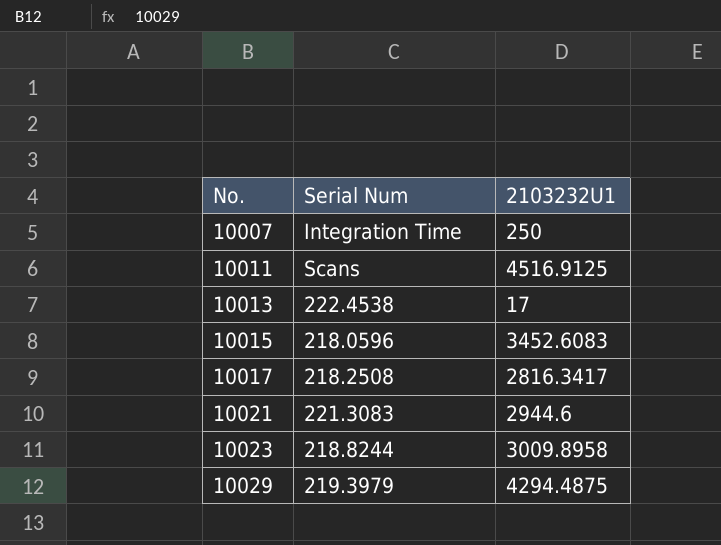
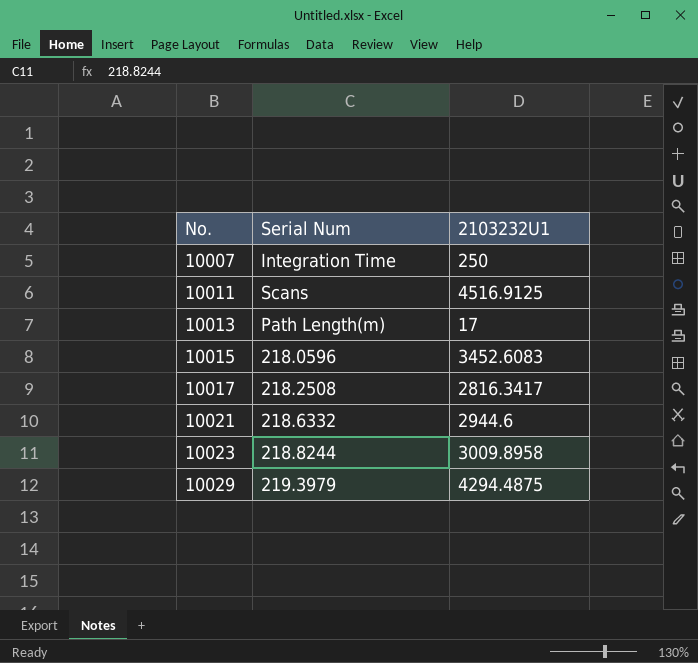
10013 | Serial Num: 222.4538 -> Path Length(m)
10021 | Serial Num: 221.3083 -> 218.6332

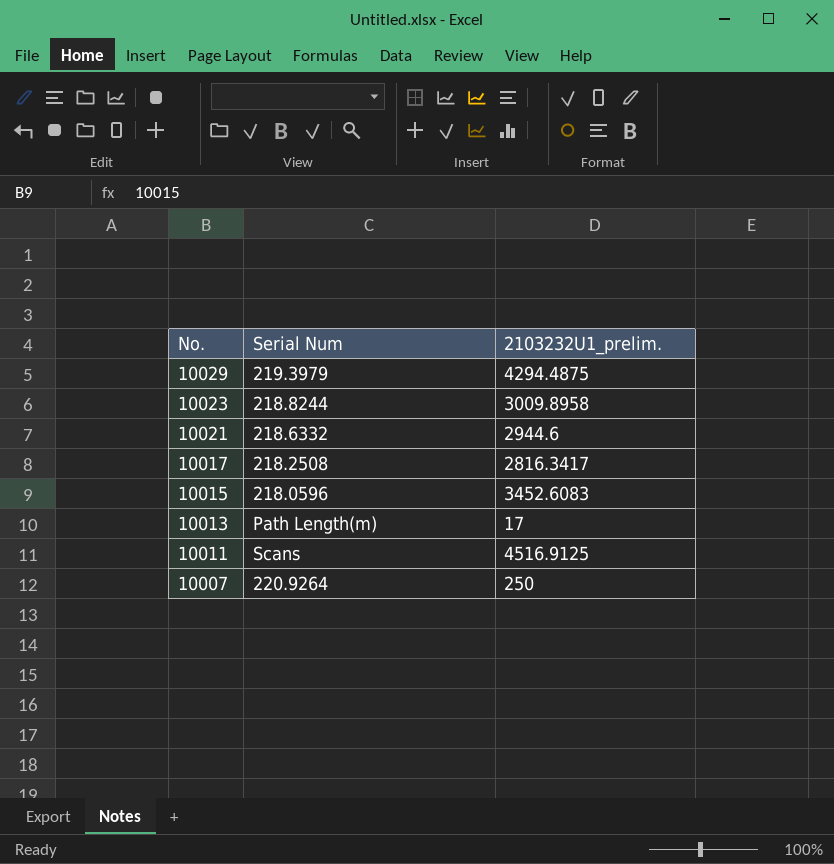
row order: No. ascending -> No. descending
column name: 2103232U1 -> 2103232U1_prelim.
10007 | Serial Num: Integration Time -> 220.9264

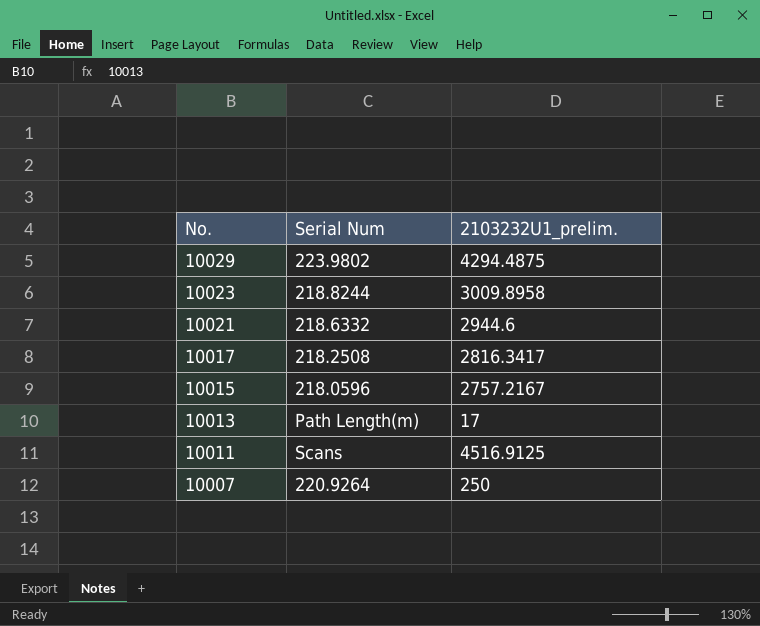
10029 | Serial Num: 219.3979 -> 223.9802
10015 | 2103232U1_prelim.: 3452.6083 -> 2757.2167

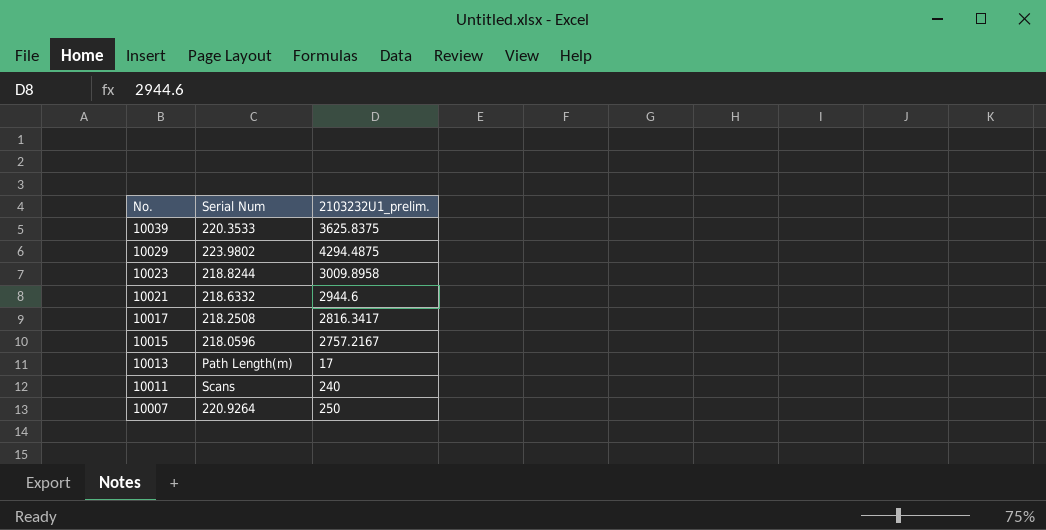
row 10039: none -> 220.3533 | 3625.8375
10011 | 2103232U1_prelim.: 4516.9125 -> 240

